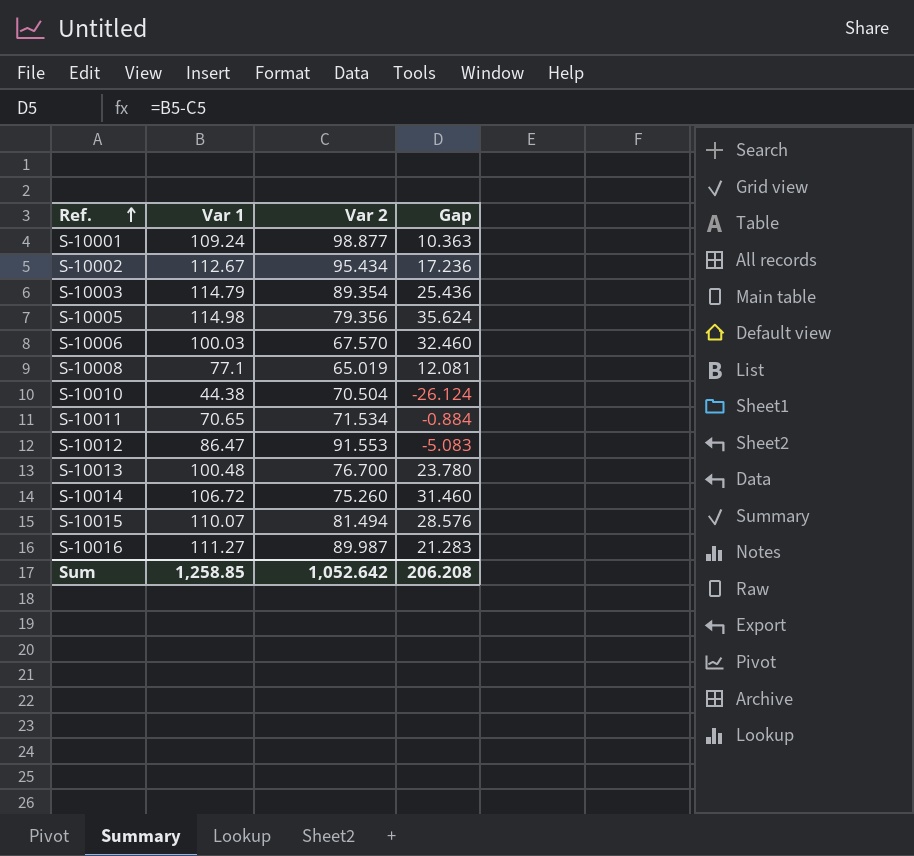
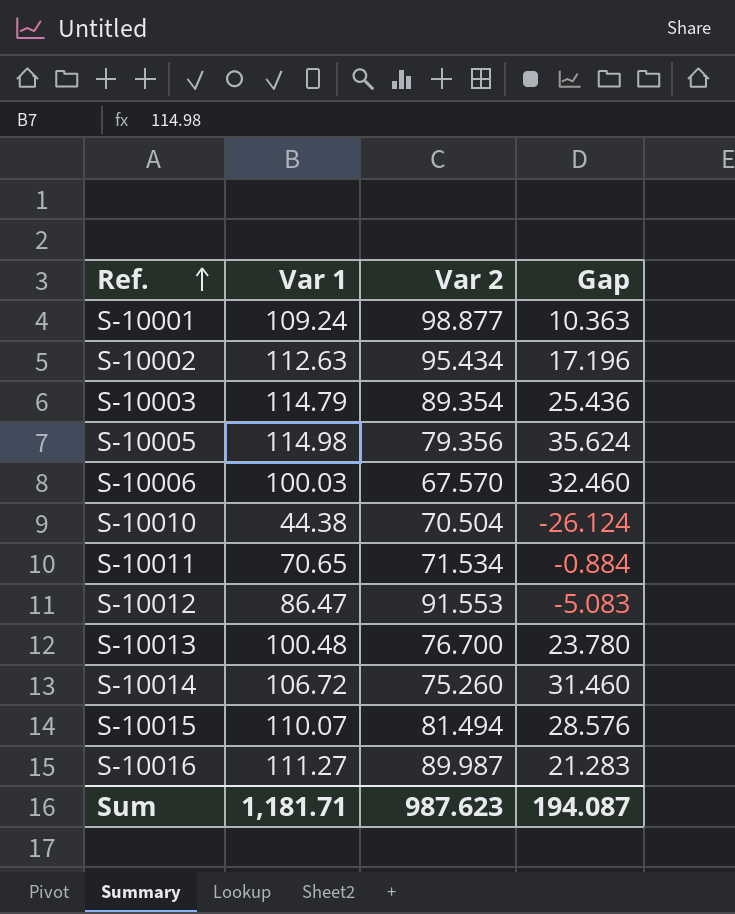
row S-10008: 77.1 | 65.019 | 12.081 -> none
S-10002 | Var 1: 112.67 -> 112.63
S-10002 | Gap: 17.236 -> 17.196
Sum | Var 1: 1,258.85 -> 1,181.71
Sum | Var 2: 1,052.642 -> 987.623
Sum | Gap: 206.208 -> 194.087

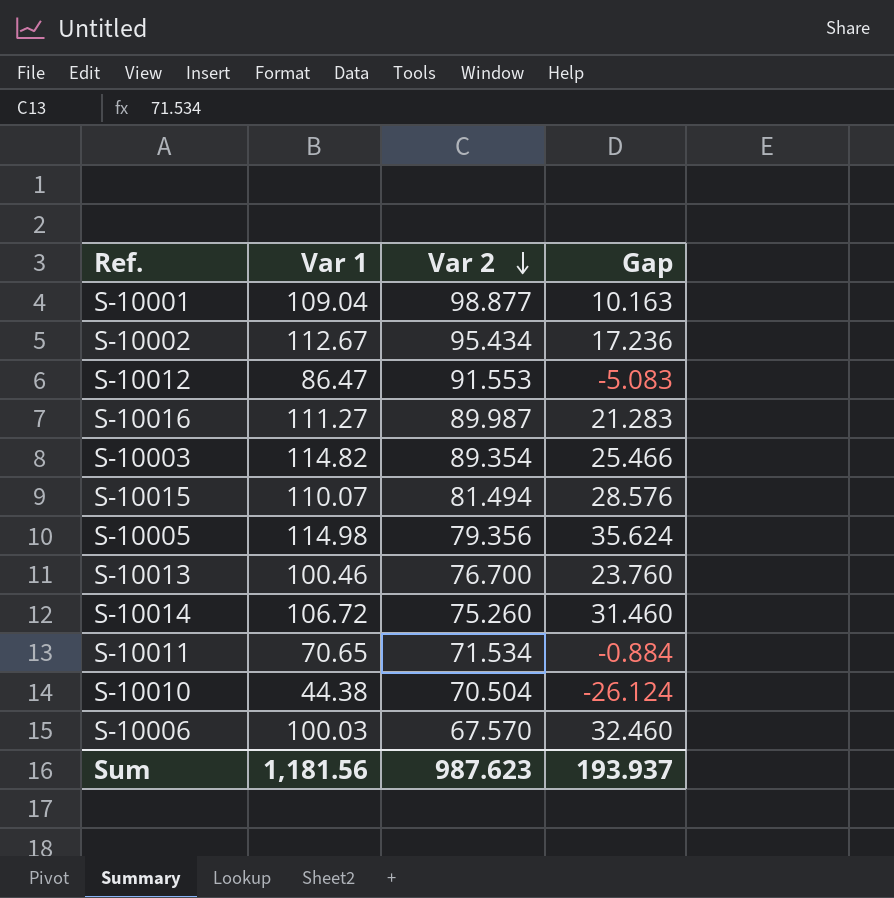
row order: Ref. ascending -> Var 2 descending
S-10001 | Var 1: 109.24 -> 109.04
S-10001 | Gap: 10.363 -> 10.163
S-10002 | Var 1: 112.63 -> 112.67
S-10002 | Gap: 17.196 -> 17.236
S-10003 | Var 1: 114.79 -> 114.82
S-10003 | Gap: 25.436 -> 25.466
S-10013 | Var 1: 100.48 -> 100.46
S-10013 | Gap: 23.780 -> 23.760
Sum | Var 1: 1,181.71 -> 1,181.56
Sum | Gap: 194.087 -> 193.937

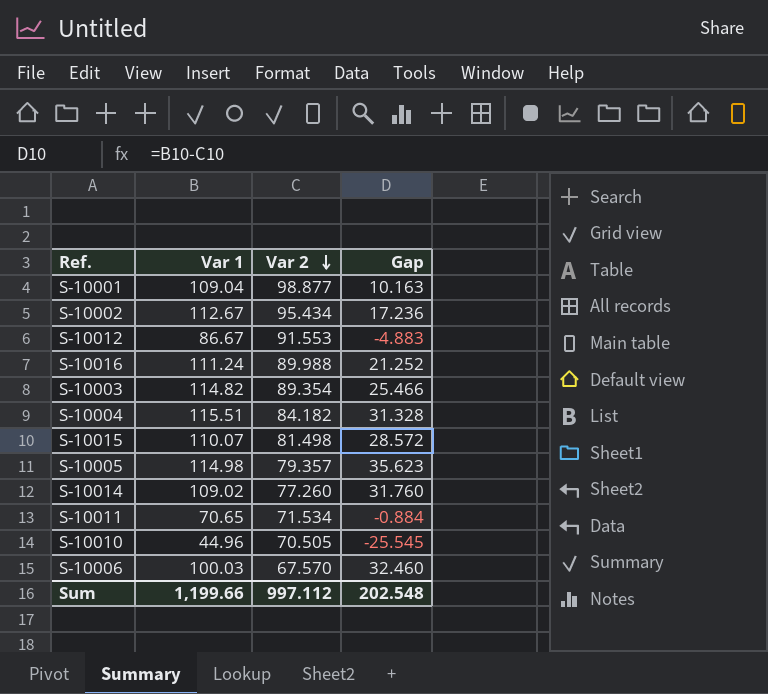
row S-10013: 100.46 | 76.700 | 23.760 -> none
S-10012 | Var 1: 86.47 -> 86.67
S-10012 | Gap: -5.083 -> -4.883
S-10016 | Var 1: 111.27 -> 111.24
S-10016 | Var 2: 89.987 -> 89.988
S-10016 | Gap: 21.283 -> 21.252
row S-10004: none -> 115.51 | 84.182 | 31.328
S-10015 | Var 2: 81.494 -> 81.498
S-10015 | Gap: 28.576 -> 28.572
S-10005 | Var 2: 79.356 -> 79.357
S-10005 | Gap: 35.624 -> 35.623
S-10014 | Var 1: 106.72 -> 109.02
S-10014 | Var 2: 75.260 -> 77.260
S-10014 | Gap: 31.460 -> 31.760
S-10010 | Var 1: 44.38 -> 44.96
S-10010 | Var 2: 70.504 -> 70.505
S-10010 | Gap: -26.124 -> -25.545
Sum | Var 1: 1,181.56 -> 1,199.66
Sum | Var 2: 987.623 -> 997.112
Sum | Gap: 193.937 -> 202.548

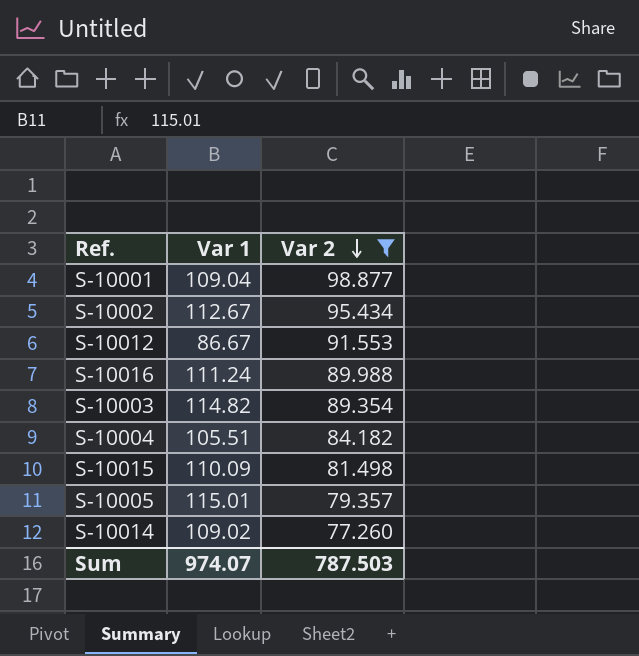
filter: none -> Var 2 >= 77.260
column Gap | formula: [Var 1] - [Var 2] -> none
S-10004 | Var 1: 115.51 -> 105.51
S-10015 | Var 1: 110.07 -> 110.09
S-10005 | Var 1: 114.98 -> 115.01
Sum | Var 1: 1,199.66 -> 974.07
Sum | Var 2: 997.112 -> 787.503

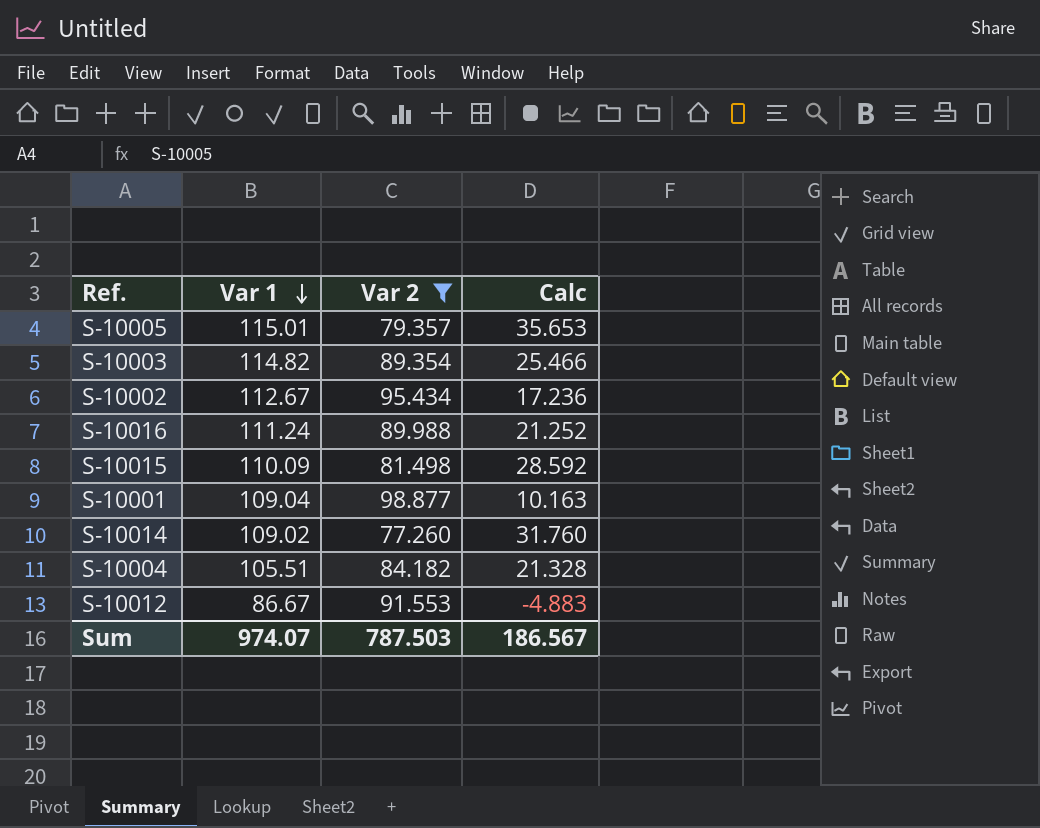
row order: Var 2 descending -> Var 1 descending
column Calc | formula: none -> [Var 1] - [Var 2]

